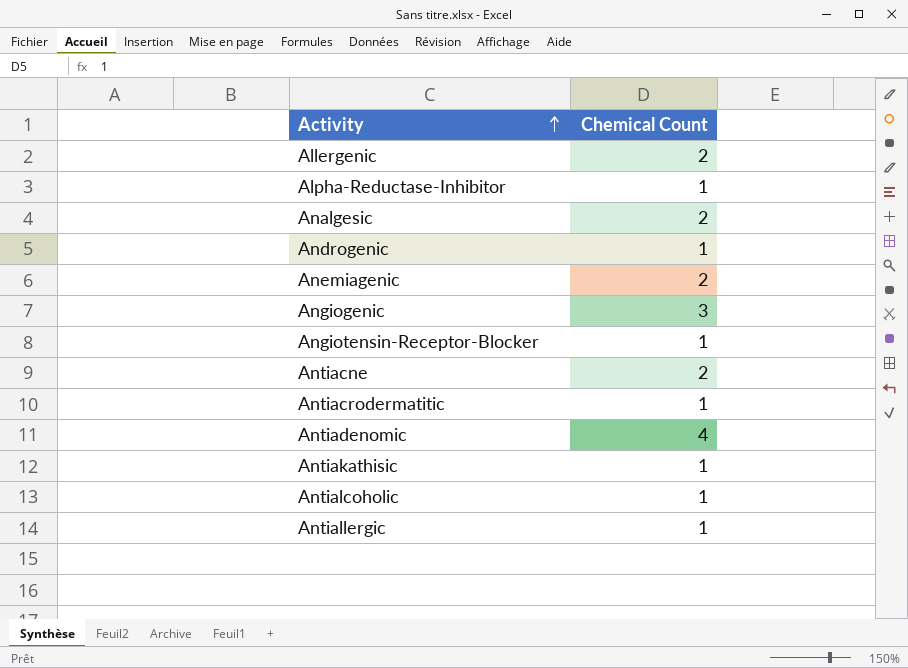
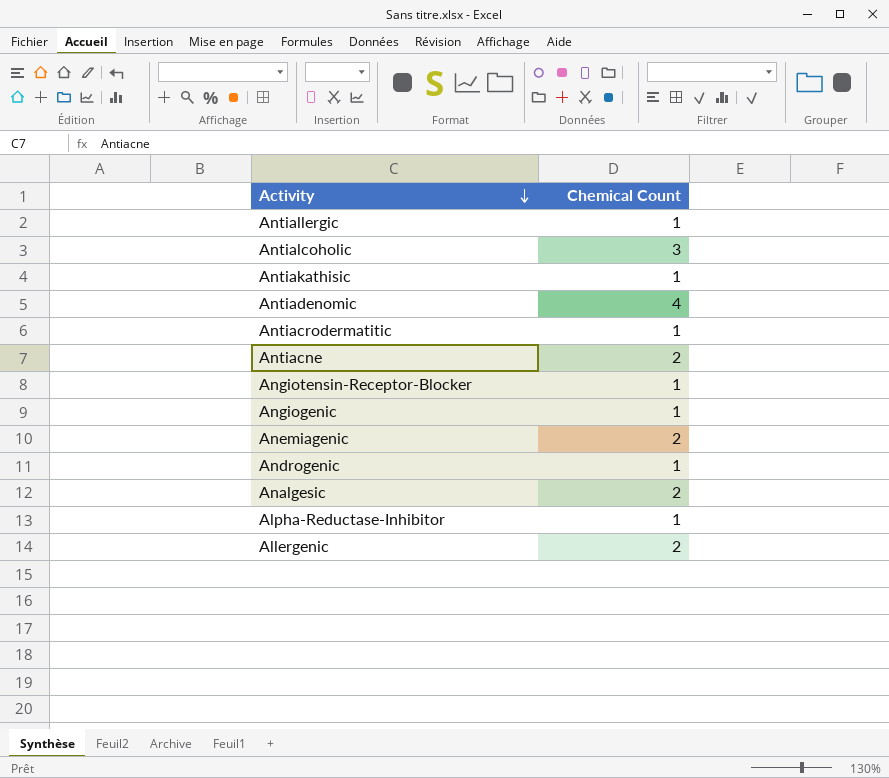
row order: Activity ascending -> Activity descending
Antialcoholic | Chemical Count: 1 -> 3
Angiogenic | Chemical Count: 3 -> 1

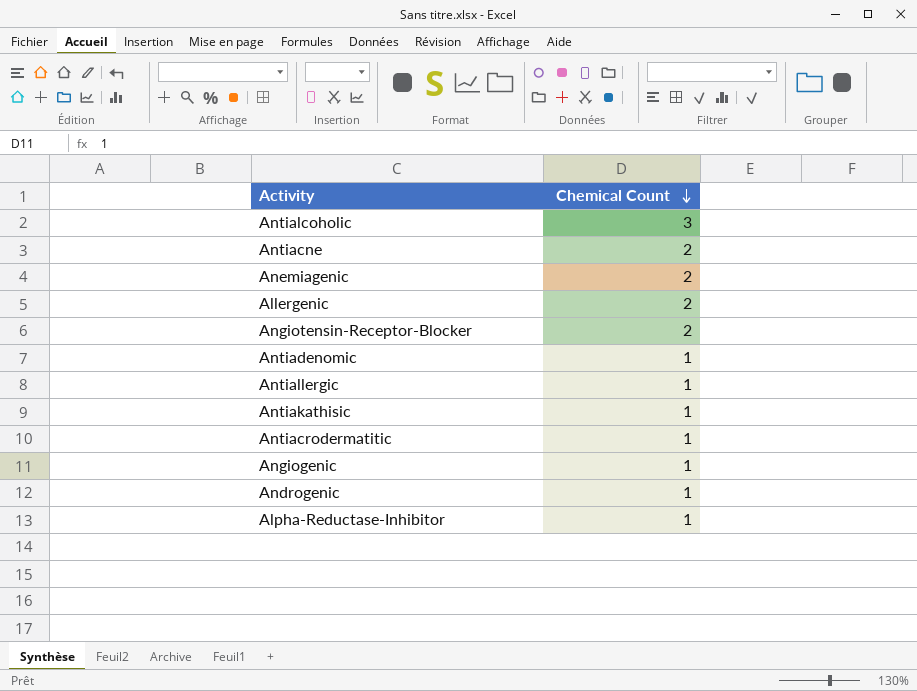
row order: Activity descending -> Chemical Count descending
row Analgesic: 2 -> none
Angiotensin-Receptor-Blocker | Chemical Count: 1 -> 2
Antiadenomic | Chemical Count: 4 -> 1

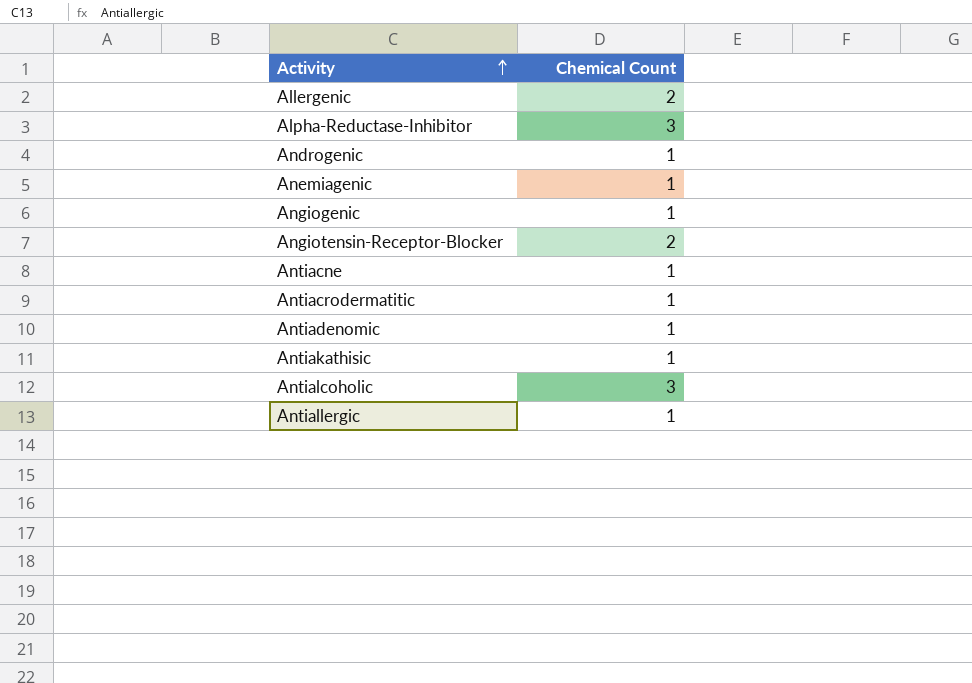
row order: Chemical Count descending -> Activity ascending
Alpha-Reductase-Inhibitor | Chemical Count: 1 -> 3
Anemiagenic | Chemical Count: 2 -> 1
Antiacne | Chemical Count: 2 -> 1

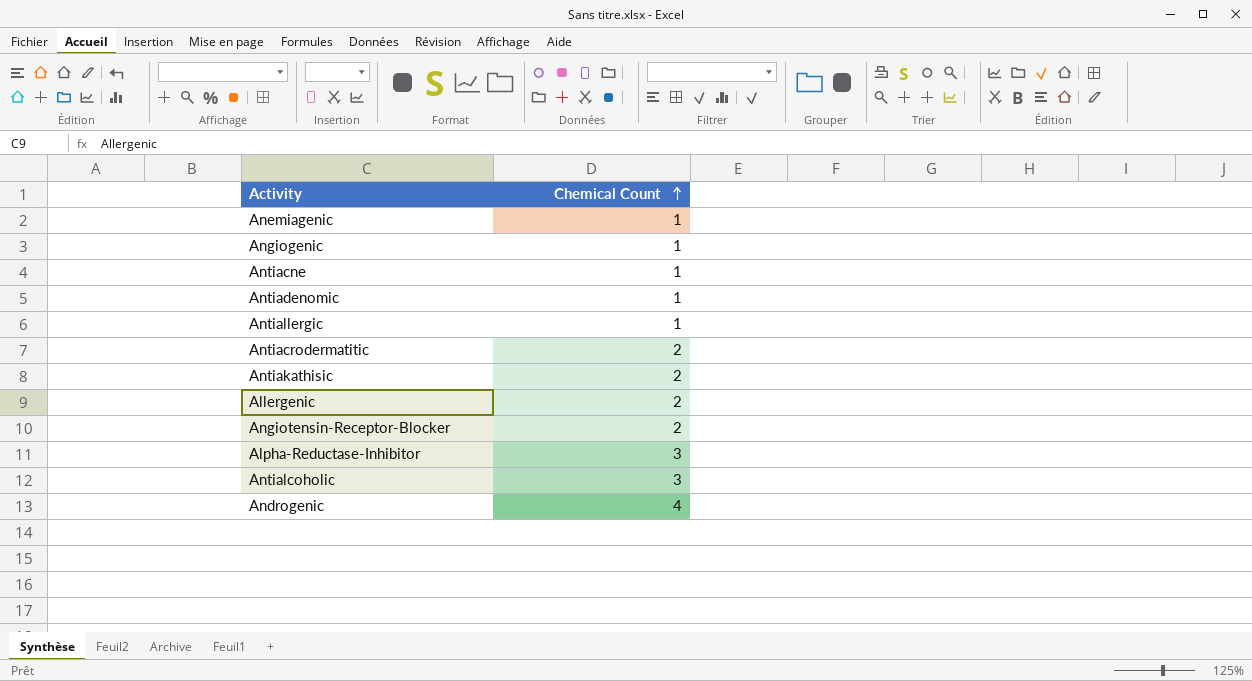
row order: Activity ascending -> Chemical Count ascending
Antiacrodermatitic | Chemical Count: 1 -> 2
Antiakathisic | Chemical Count: 1 -> 2
Androgenic | Chemical Count: 1 -> 4

